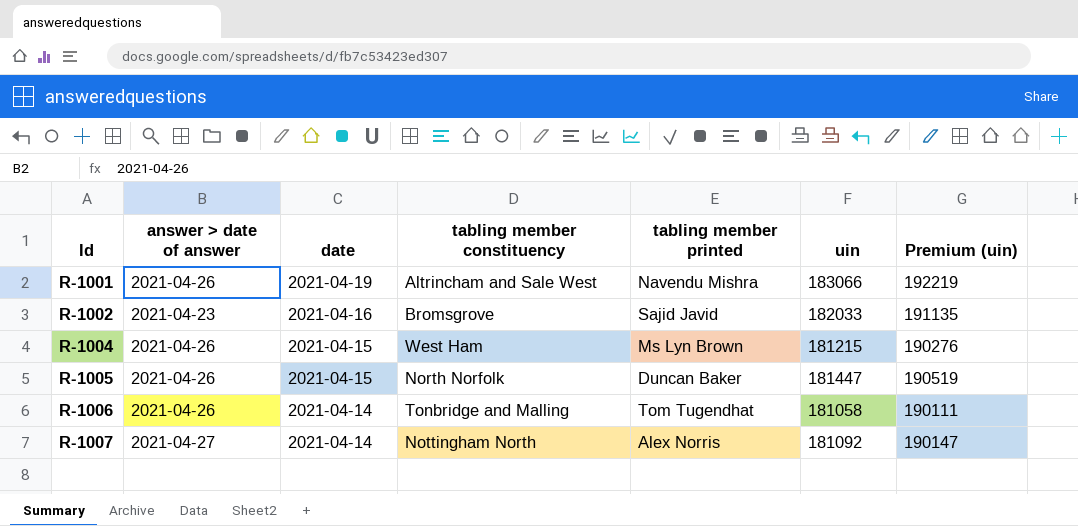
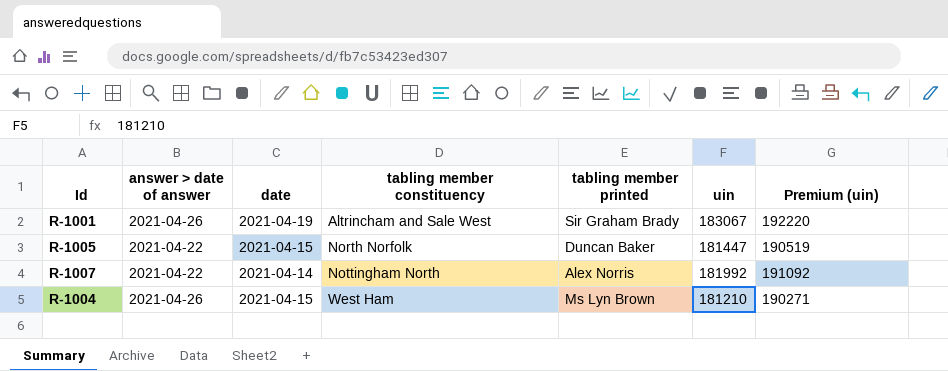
row order: Id ascending -> tabling member constituency ascending
row R-1002: 2021-04-23 | 2021-04-16 | Bromsgrove | Sajid Javid | 182033 | 191135 -> none
row R-1006: 2021-04-26 | 2021-04-14 | Tonbridge and Malling | Tom Tugendhat | 181058 | 190111 -> none
R-1001 | tabling member printed: Navendu Mishra -> Sir Graham Brady
R-1001 | uin: 183066 -> 183067
R-1001 | Premium (uin): 192219 -> 192220
R-1005 | answer > date of answer: 2021-04-26 -> 2021-04-22
R-1007 | answer > date of answer: 2021-04-27 -> 2021-04-22
R-1007 | uin: 181092 -> 181992
R-1007 | Premium (uin): 190147 -> 191092
R-1004 | uin: 181215 -> 181210
R-1004 | Premium (uin): 190276 -> 190271

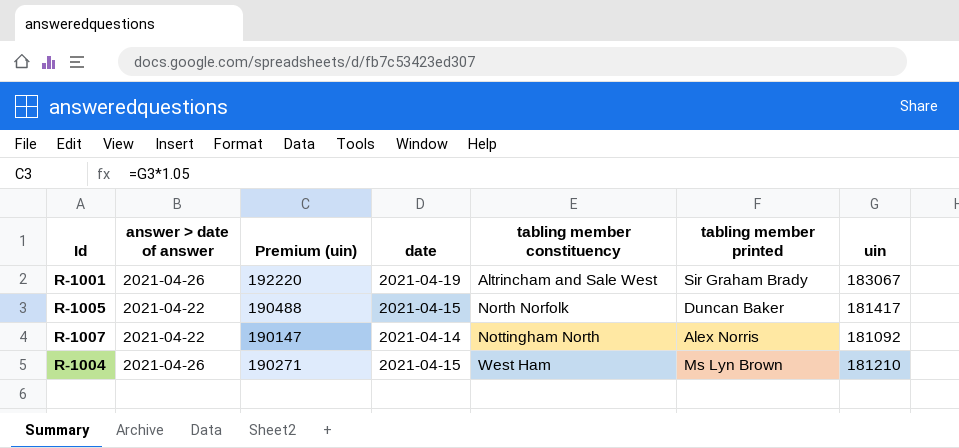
column Premium (uin) | position: 7 -> 3
R-1005 | Premium (uin): 190519 -> 190488
R-1005 | uin: 181447 -> 181417
R-1007 | Premium (uin): 191092 -> 190147
R-1007 | uin: 181992 -> 181092

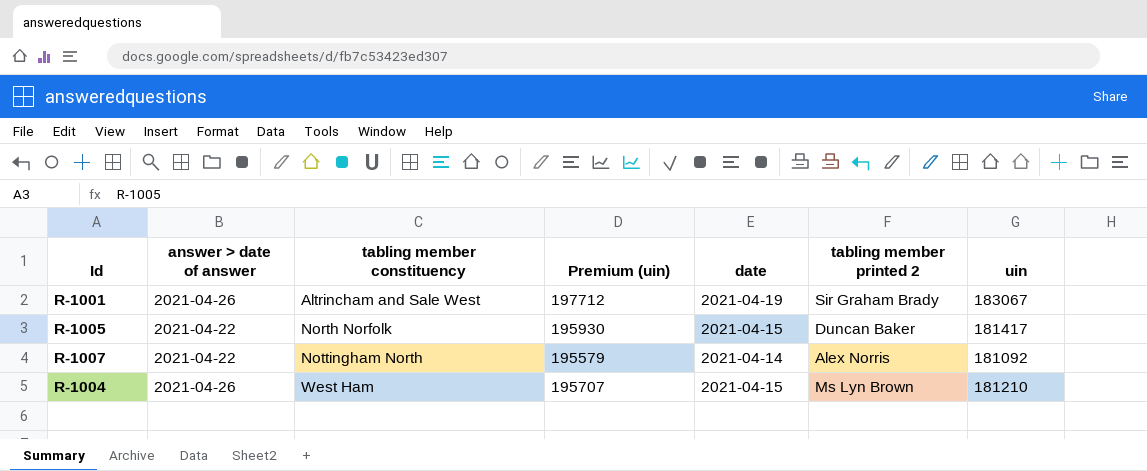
column tabling member constituency | position: 5 -> 3
column Premium (uin) | formula: [uin] * 1.05 -> [uin] * 1.08
column name: tabling member printed -> tabling member printed 2

